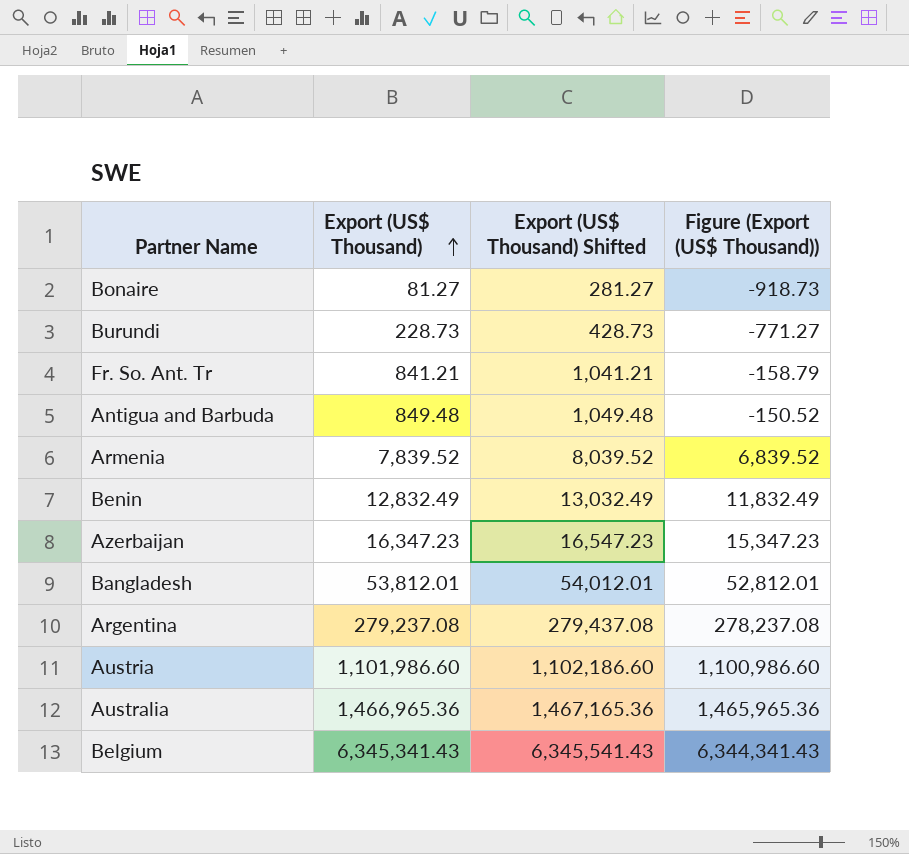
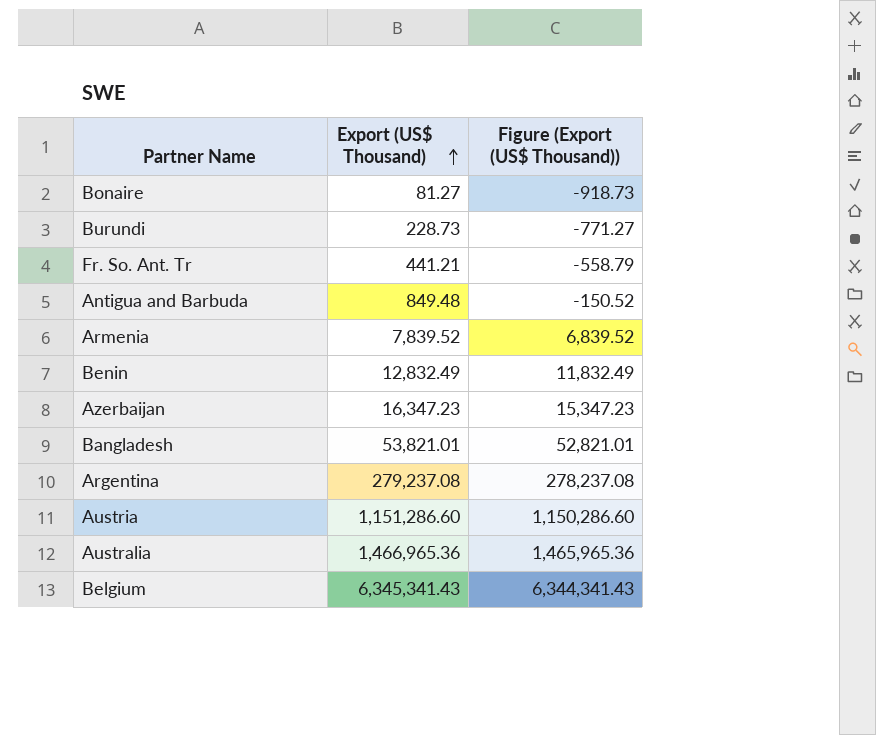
column Export (US$ Thousand) Shifted | formula: [Export (US$ Thousand)] + 200 -> none
Fr. So. Ant. Tr | Export (US$ Thousand): 841.21 -> 441.21
Fr. So. Ant. Tr | Figure (Export (US$ Thousand)): -158.79 -> -558.79
Bangladesh | Export (US$ Thousand): 53,812.01 -> 53,821.01
Bangladesh | Figure (Export (US$ Thousand)): 52,812.01 -> 52,821.01
Austria | Export (US$ Thousand): 1,101,986.60 -> 1,151,286.60
Austria | Figure (Export (US$ Thousand)): 1,100,986.60 -> 1,150,286.60

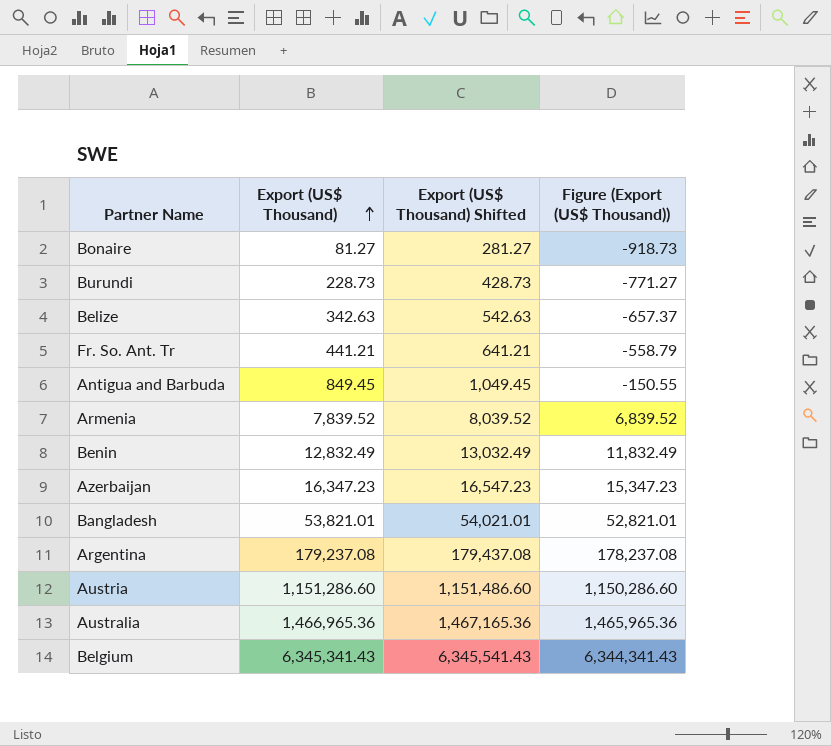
column Export (US$ Thousand) Shifted | formula: none -> [Export (US$ Thousand)] + 200
row Belize: none -> 342.63 | 542.63 | -657.37
Antigua and Barbuda | Export (US$ Thousand): 849.48 -> 849.45
Antigua and Barbuda | Figure (Export (US$ Thousand)): -150.52 -> -150.55
Argentina | Export (US$ Thousand): 279,237.08 -> 179,237.08
Argentina | Figure (Export (US$ Thousand)): 278,237.08 -> 178,237.08

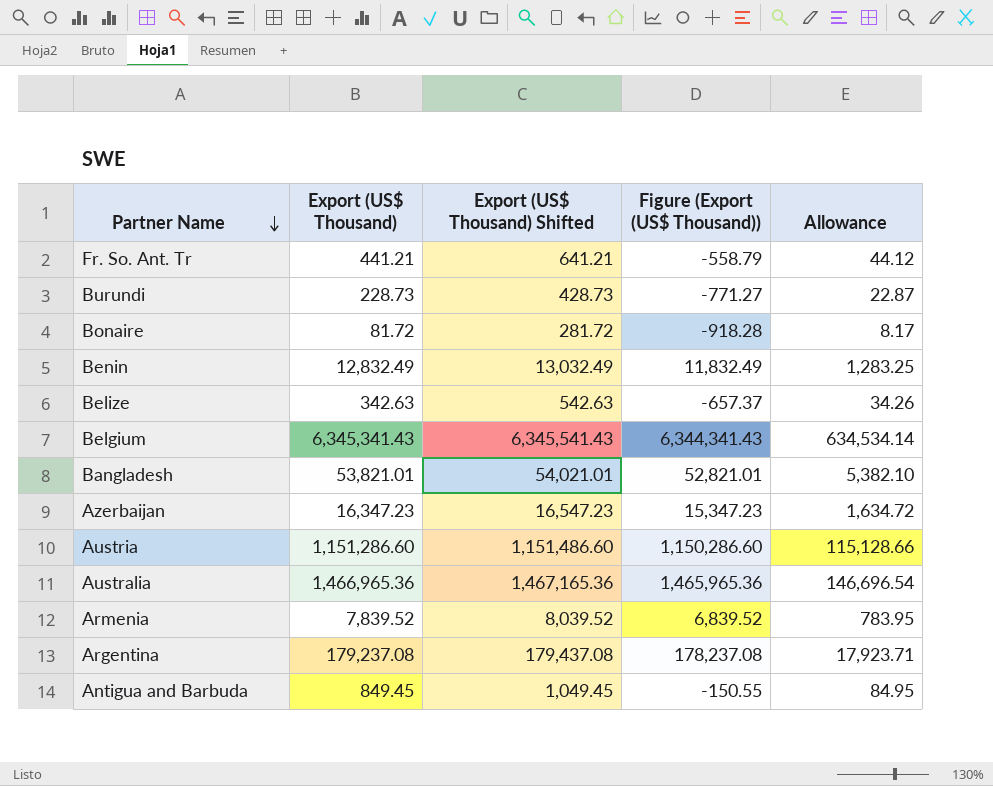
row order: Export (US$ Thousand) ascending -> Partner Name descending
column Allowance | formula: none -> [Export (US$ Thousand)] * 0.1
Bonaire | Export (US$ Thousand): 81.27 -> 81.72
Bonaire | Export (US$ Thousand) Shifted: 281.27 -> 281.72
Bonaire | Figure (Export (US$ Thousand)): -918.73 -> -918.28

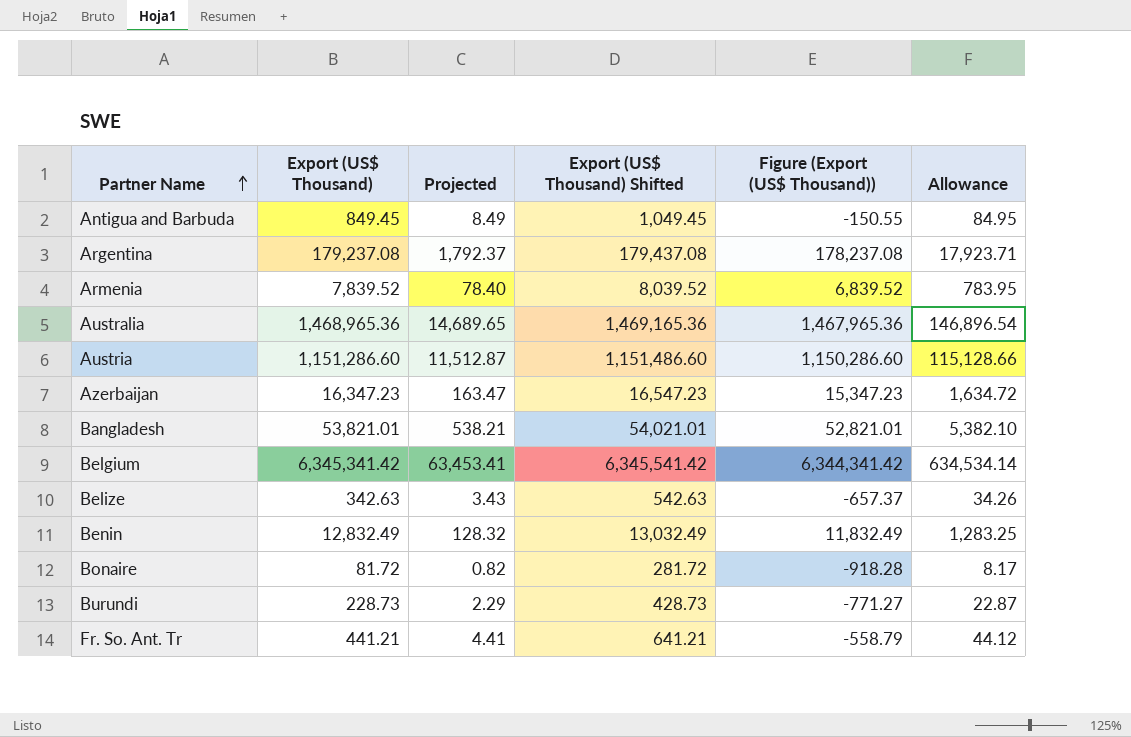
row order: Partner Name descending -> Partner Name ascending
column Projected | formula: none -> [Export (US$ Thousand)] * 0.01
Australia | Export (US$ Thousand): 1,466,965.36 -> 1,468,965.36
Australia | Export (US$ Thousand) Shifted: 1,467,165.36 -> 1,469,165.36
Australia | Figure (Export (US$ Thousand)): 1,465,965.36 -> 1,467,965.36
Australia | Allowance: 146,696.54 -> 146,896.54
Belgium | Export (US$ Thousand): 6,345,341.43 -> 6,345,341.42
Belgium | Export (US$ Thousand) Shifted: 6,345,541.43 -> 6,345,541.42
Belgium | Figure (Export (US$ Thousand)): 6,344,341.43 -> 6,344,341.42

